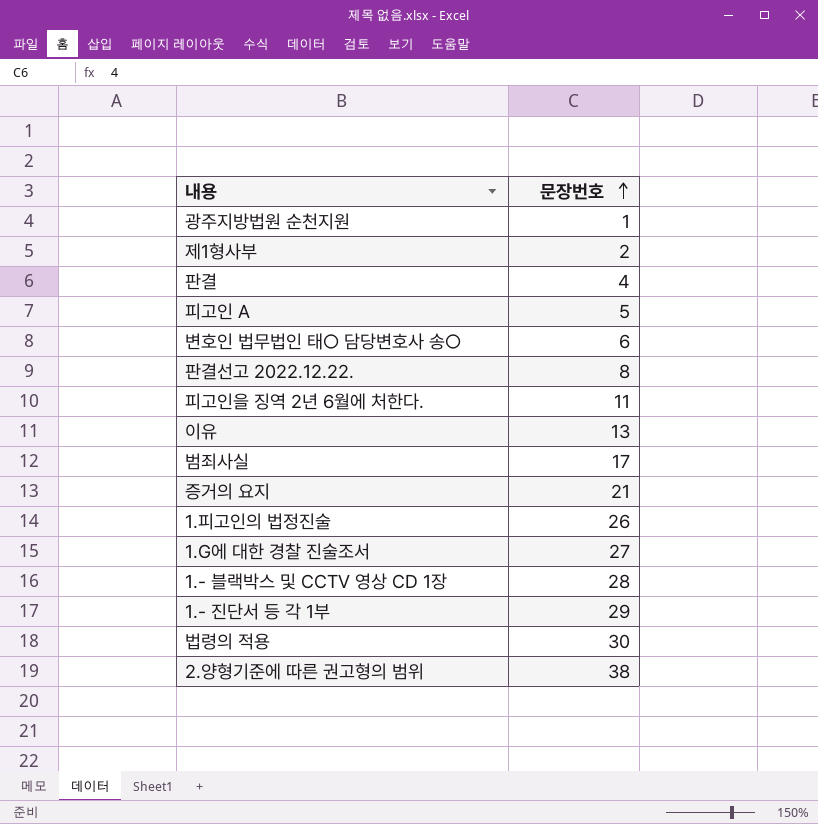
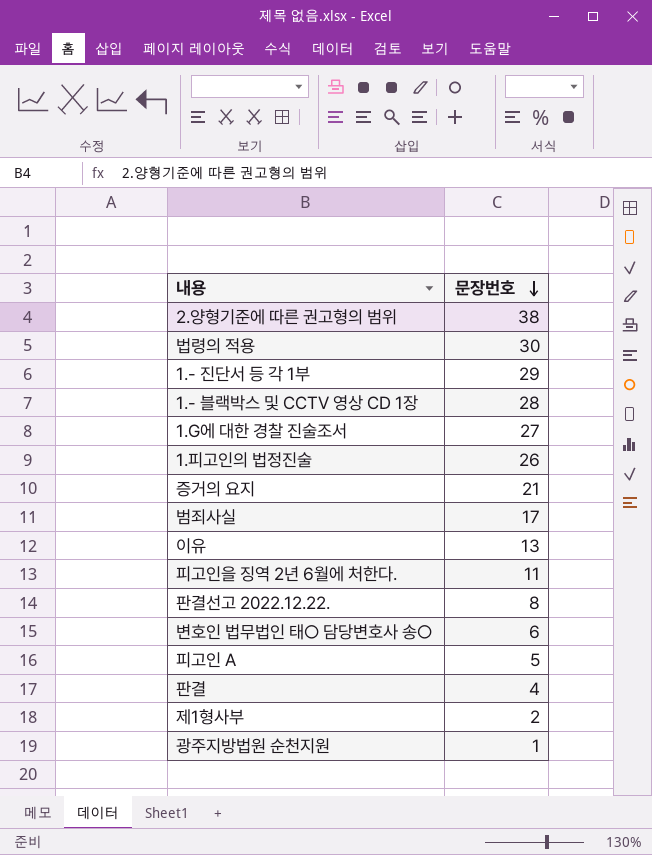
row order: 문장번호 ascending -> 문장번호 descending

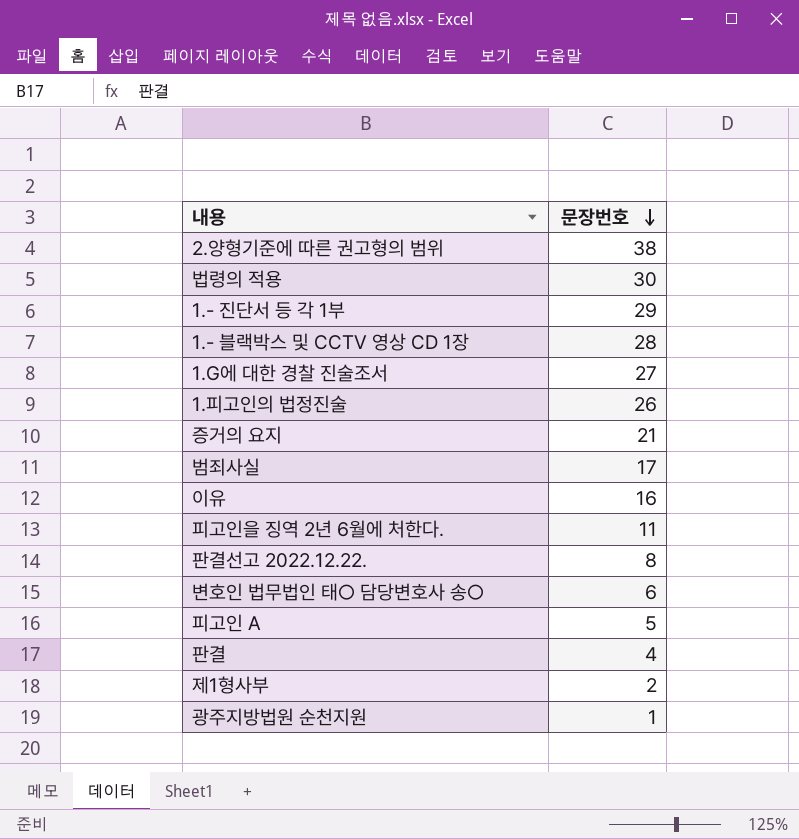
이유 | 문장번호: 13 -> 16

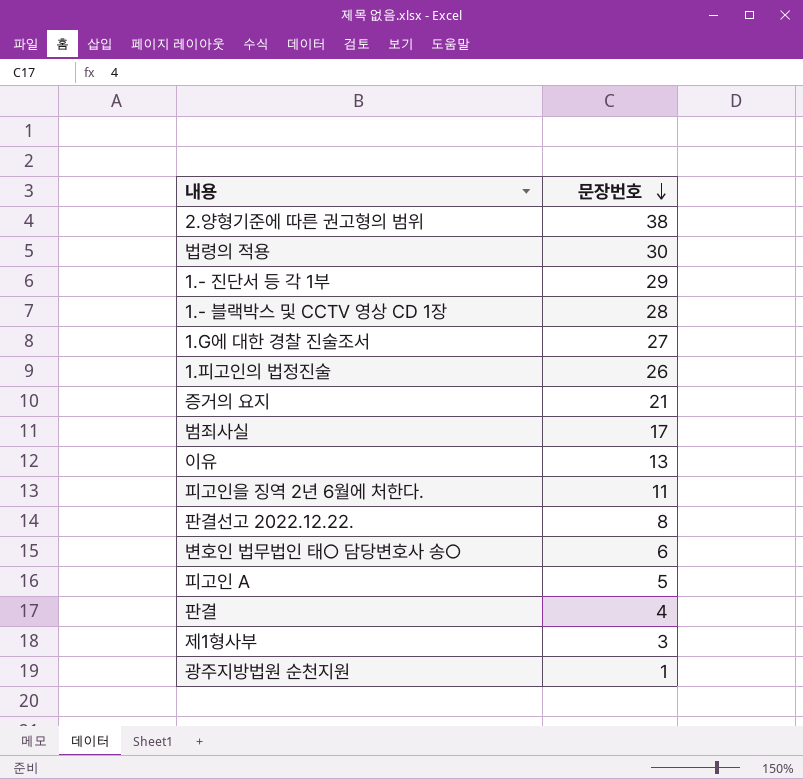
이유 | 문장번호: 16 -> 13
제1형사부 | 문장번호: 2 -> 3

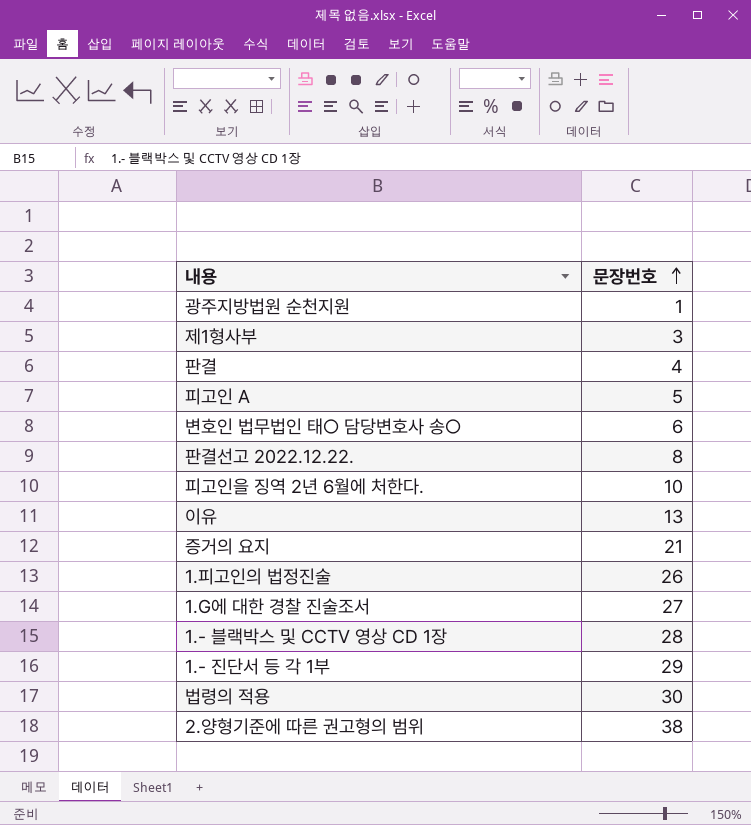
row order: 문장번호 descending -> 문장번호 ascending
row 범죄사실: 17 -> none
피고인을 징역 2년 6월에 처한다. | 문장번호: 11 -> 10

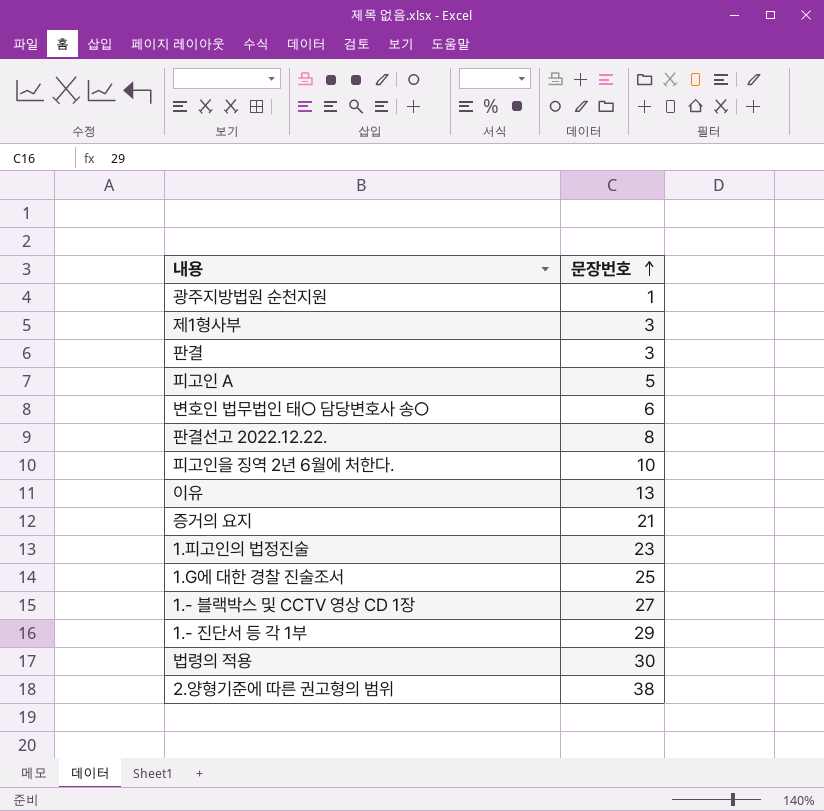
판결 | 문장번호: 4 -> 3
1.피고인의 법정진술 | 문장번호: 26 -> 23
1.G에 대한 경찰 진술조서 | 문장번호: 27 -> 25
1.- 블랙박스 및 CCTV 영상 CD 1장 | 문장번호: 28 -> 27

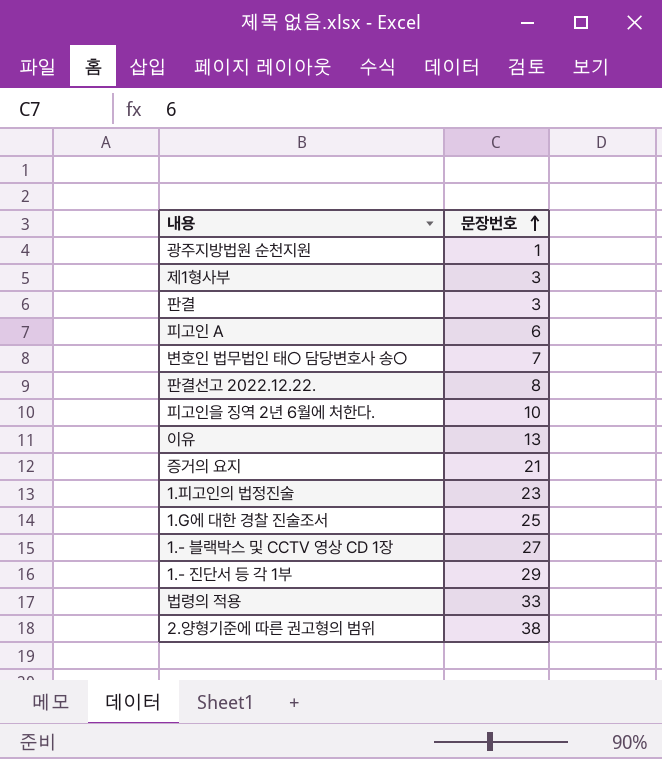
피고인 A | 문장번호: 5 -> 6
변호인 법무법인 태○ 담당변호사 송○ | 문장번호: 6 -> 7
법령의 적용 | 문장번호: 30 -> 33

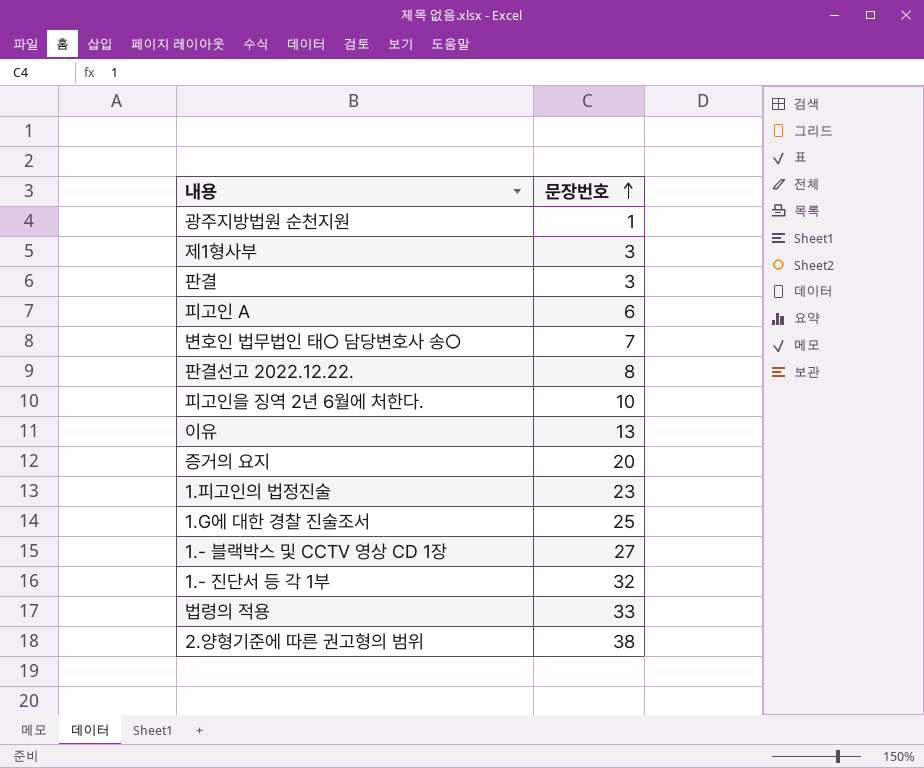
증거의 요지 | 문장번호: 21 -> 20
1.- 진단서 등 각 1부 | 문장번호: 29 -> 32

